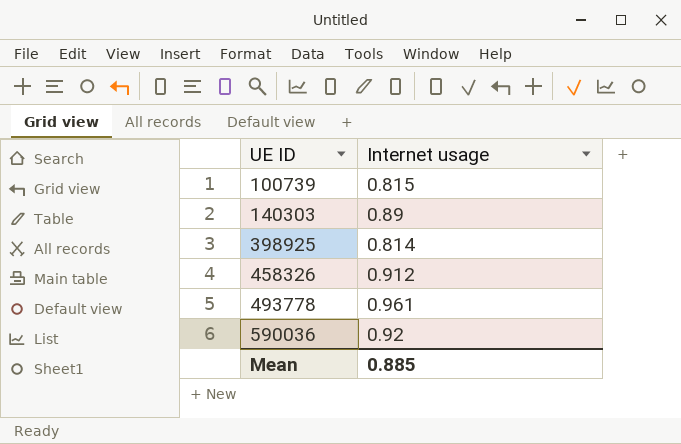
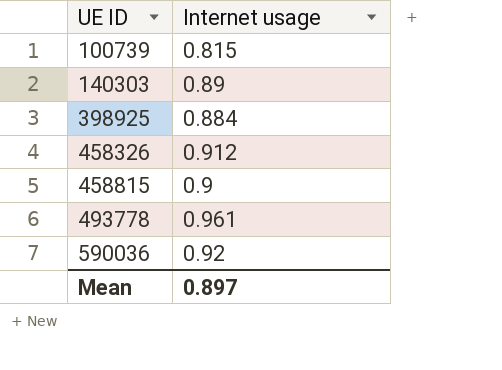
398925 | Internet usage: 0.814 -> 0.884
row 458815: none -> 0.9
Mean | Internet usage: 0.885 -> 0.897

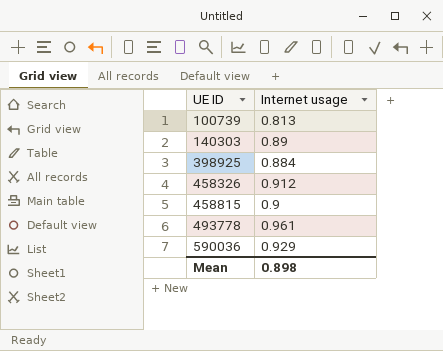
100739 | Internet usage: 0.815 -> 0.813
590036 | Internet usage: 0.92 -> 0.929
Mean | Internet usage: 0.897 -> 0.898

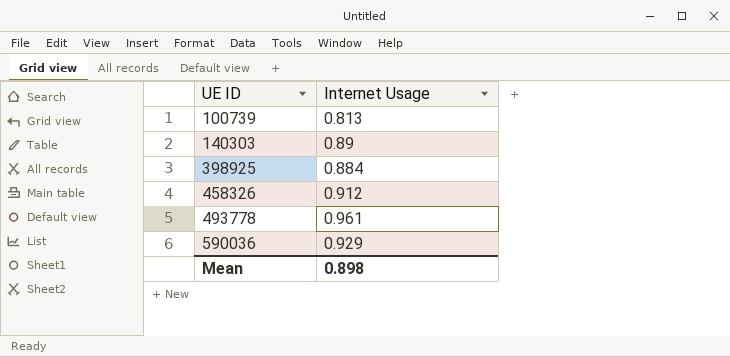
column name: Internet usage -> Internet Usage
row 458815: 0.9 -> none

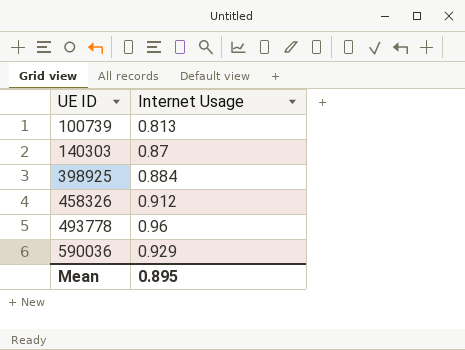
140303 | Internet Usage: 0.89 -> 0.87
493778 | Internet Usage: 0.961 -> 0.96
Mean | Internet Usage: 0.898 -> 0.895

